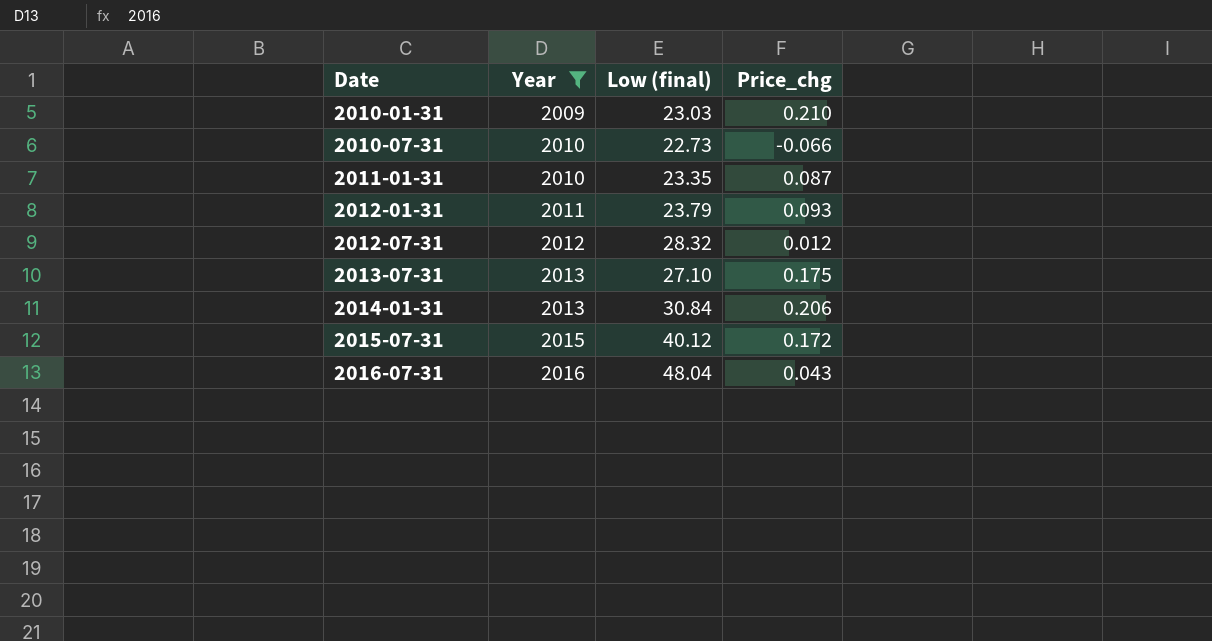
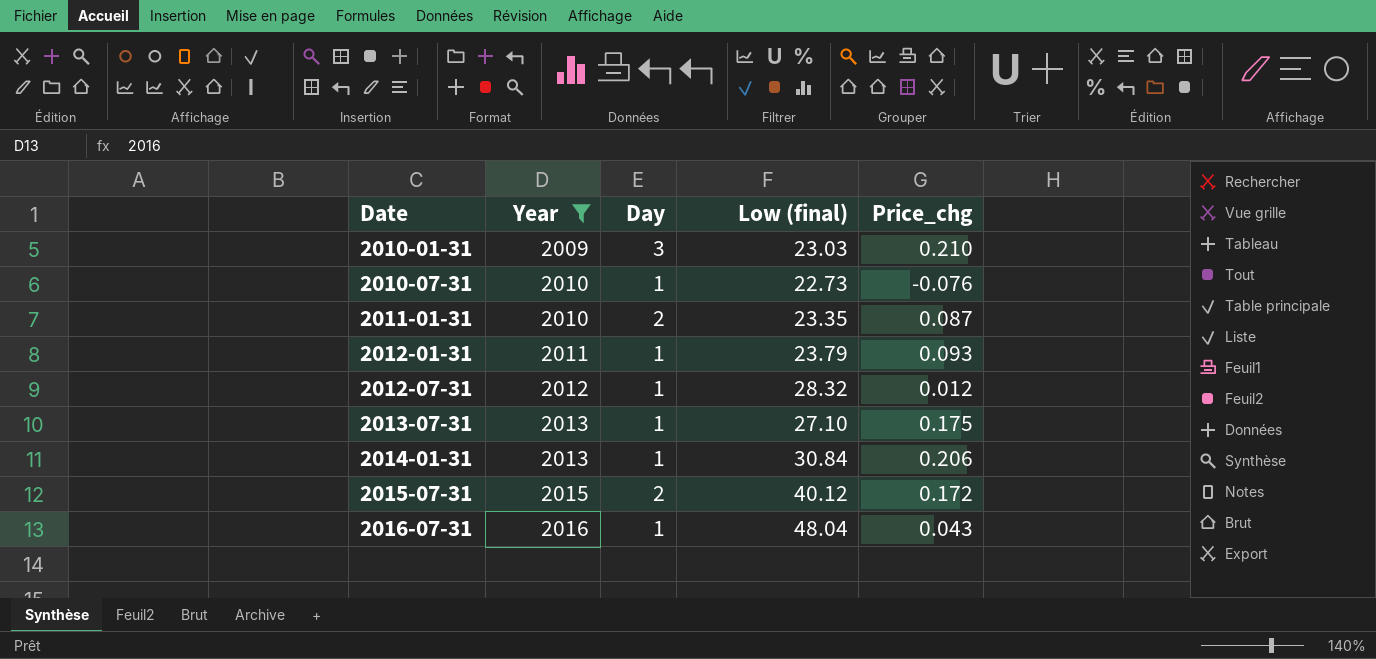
column Day | position: none -> 3
2010-07-31 | Price_chg: -0.066 -> -0.076

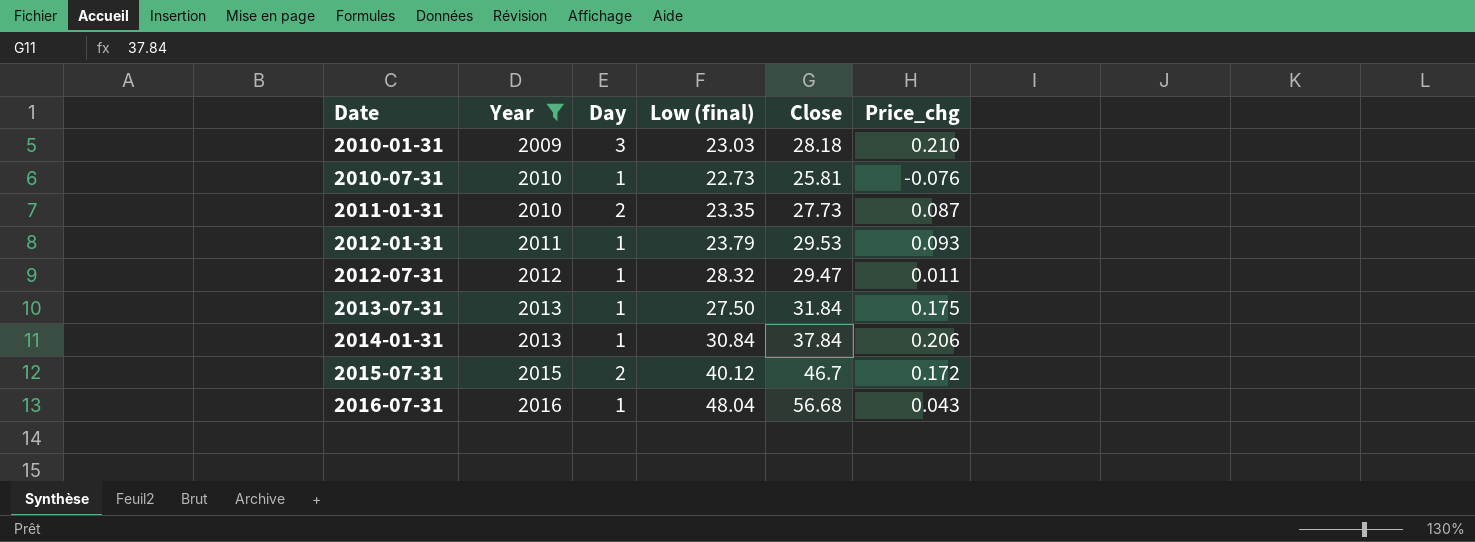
column Close | position: none -> 5
2012-07-31 | Price_chg: 0.012 -> 0.011
2013-07-31 | Low (final): 27.10 -> 27.50

